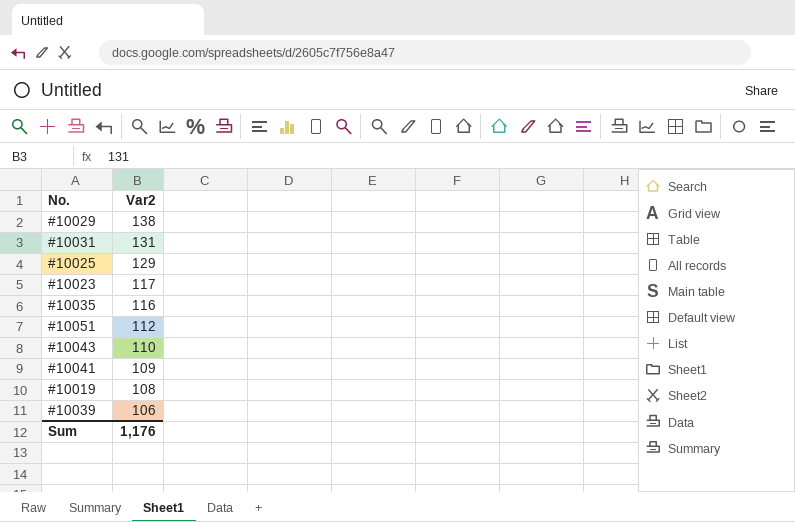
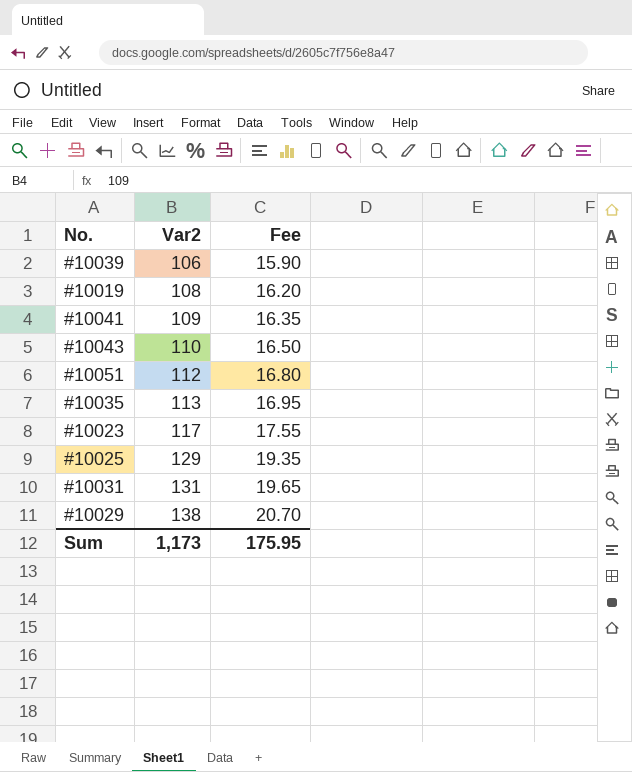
row order: Var2 descending -> Var2 ascending
column Fee | formula: none -> [Var2] * 0.15
#10035 | Var2: 116 -> 113
Sum | Var2: 1,176 -> 1,173

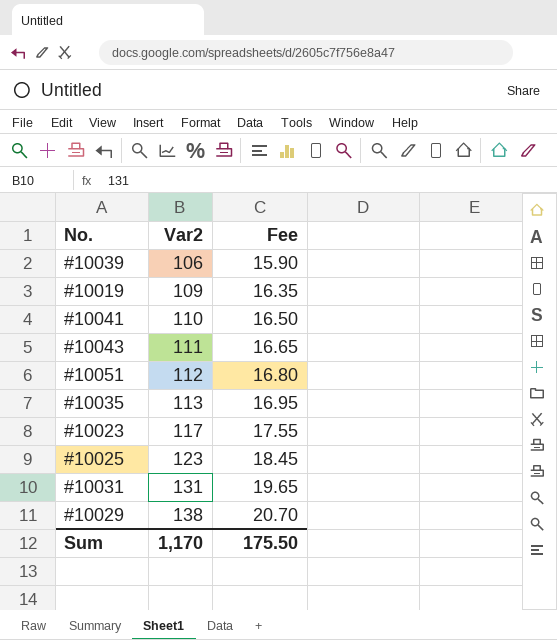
#10019 | Var2: 108 -> 109
#10019 | Fee: 16.20 -> 16.35
#10041 | Var2: 109 -> 110
#10041 | Fee: 16.35 -> 16.50
#10043 | Var2: 110 -> 111
#10043 | Fee: 16.50 -> 16.65
#10025 | Var2: 129 -> 123
#10025 | Fee: 19.35 -> 18.45
Sum | Var2: 1,173 -> 1,170
Sum | Fee: 175.95 -> 175.50

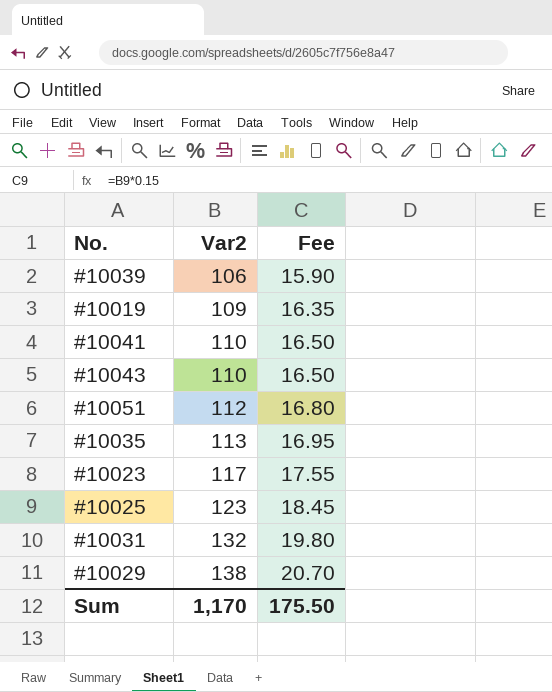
#10043 | Var2: 111 -> 110
#10043 | Fee: 16.65 -> 16.50
#10031 | Var2: 131 -> 132
#10031 | Fee: 19.65 -> 19.80

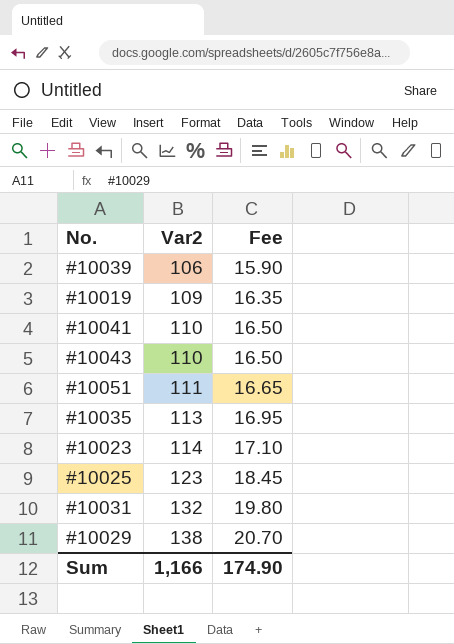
#10051 | Var2: 112 -> 111
#10051 | Fee: 16.80 -> 16.65
#10023 | Var2: 117 -> 114
#10023 | Fee: 17.55 -> 17.10
Sum | Var2: 1,170 -> 1,166
Sum | Fee: 175.50 -> 174.90

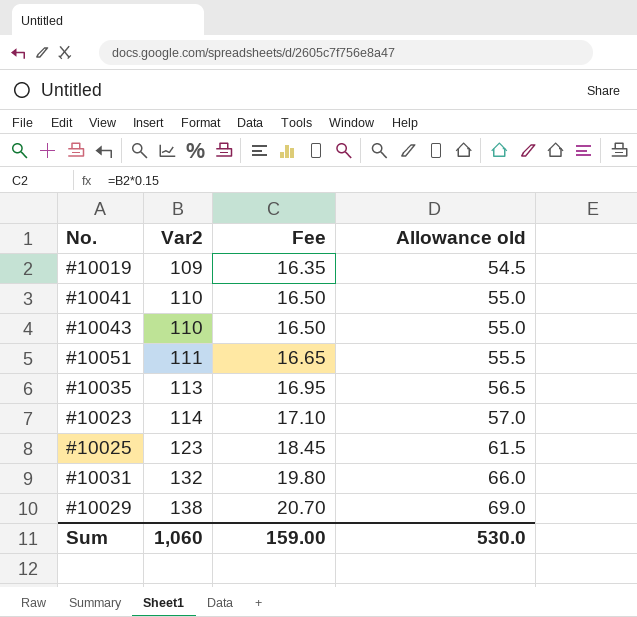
column Allowance old | formula: none -> [Var2] * 0.5
row #10039: 106 | 15.90 -> none
Sum | Var2: 1,166 -> 1,060
Sum | Fee: 174.90 -> 159.00

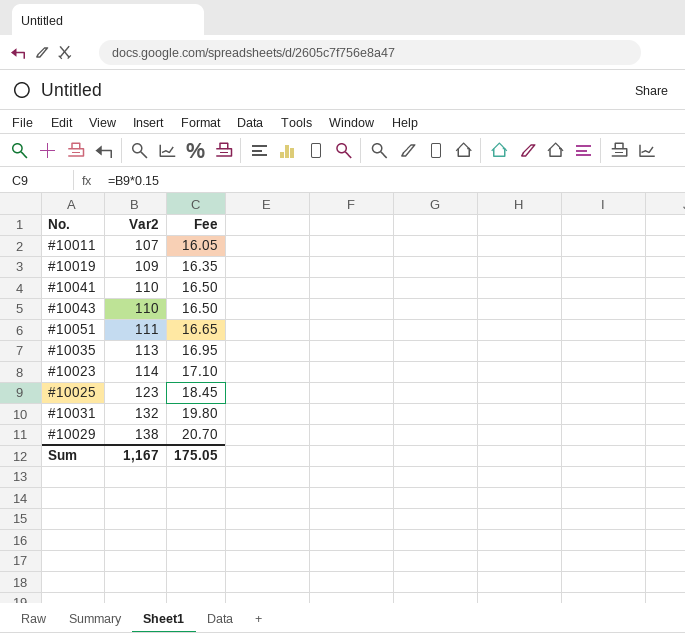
column Allowance old | formula: [Var2] * 0.5 -> none
row #10011: none -> 107 | 16.05
Sum | Var2: 1,060 -> 1,167
Sum | Fee: 159.00 -> 175.05

